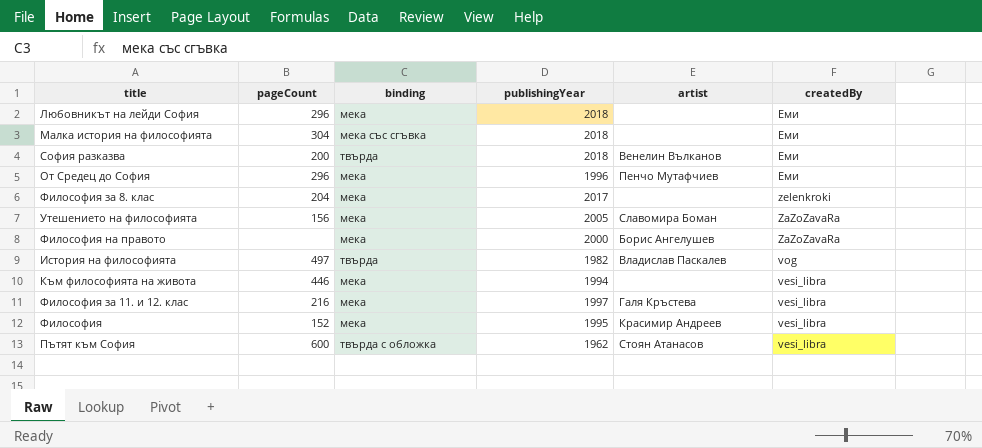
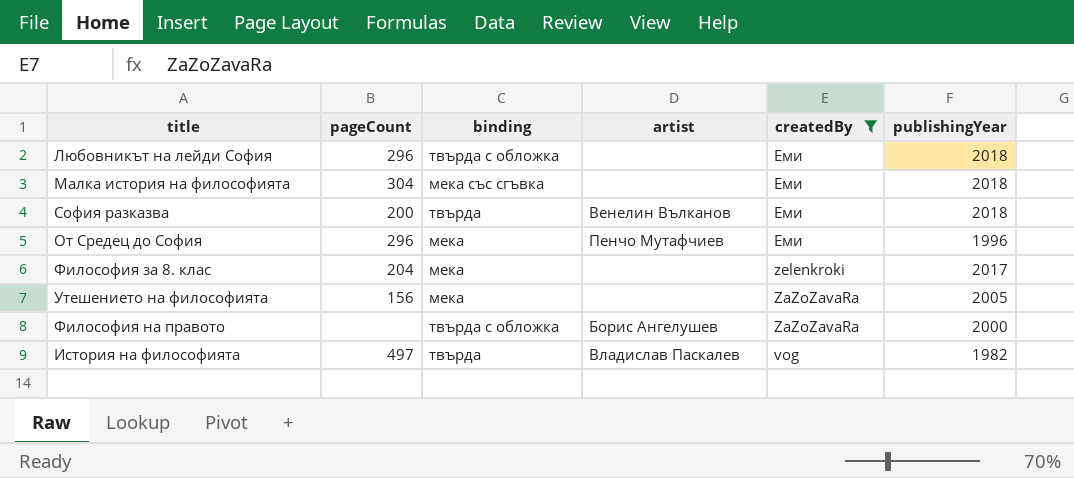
filter: none -> createdBy != vesi_libra
column publishingYear | position: 4 -> 6
Любовникът на лейди София | binding: мека -> твърда с обложка
Утешението на философията | artist: Славомира Боман -> none
Философия на правото | binding: мека -> твърда с обложка

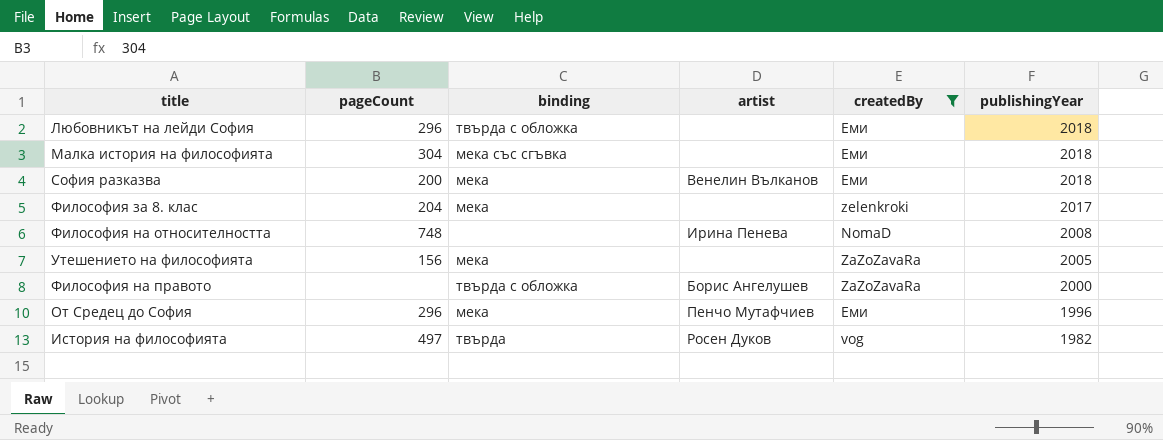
row order: createdBy descending -> publishingYear descending
София разказва | binding: твърда -> мека
row Философия на относителността: none -> 748 | none | Ирина Пенева | NomaD | 2008
История на философията | artist: Владислав Паскалев -> Росен Дуков

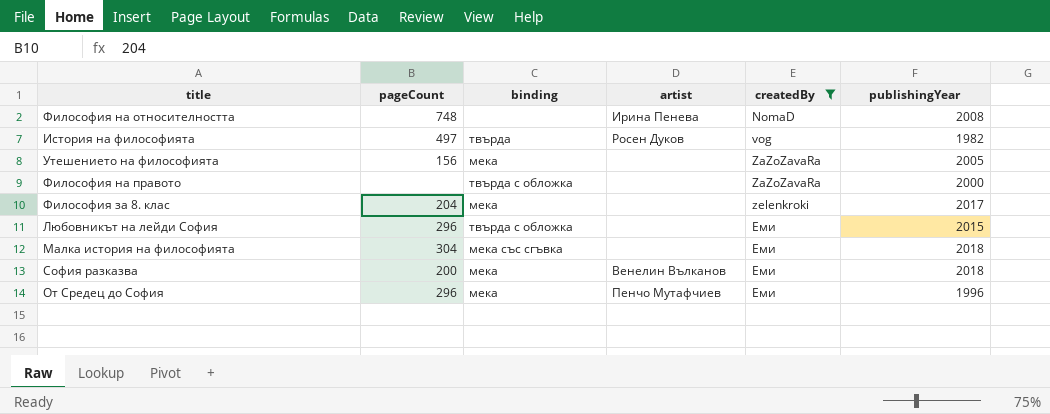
row order: publishingYear descending -> createdBy ascending
Философия на правото | artist: Борис Ангелушев -> none
Любовникът на лейди София | publishingYear: 2018 -> 2015

